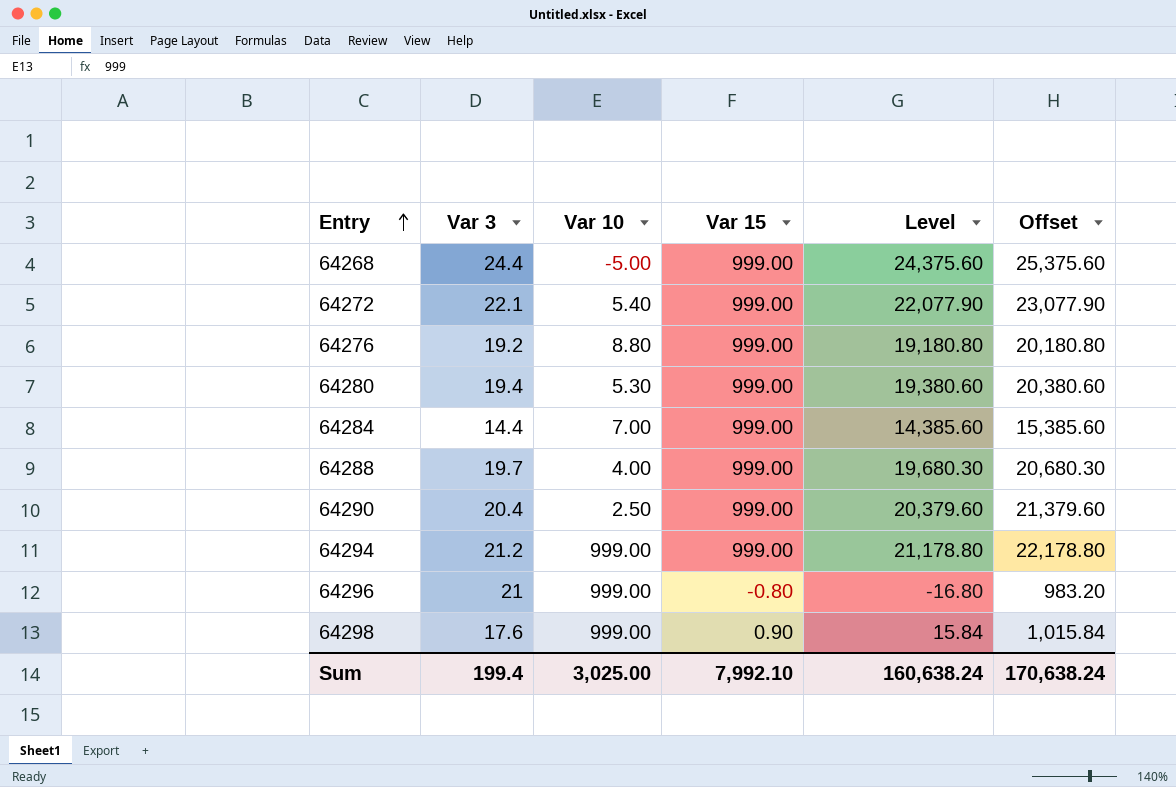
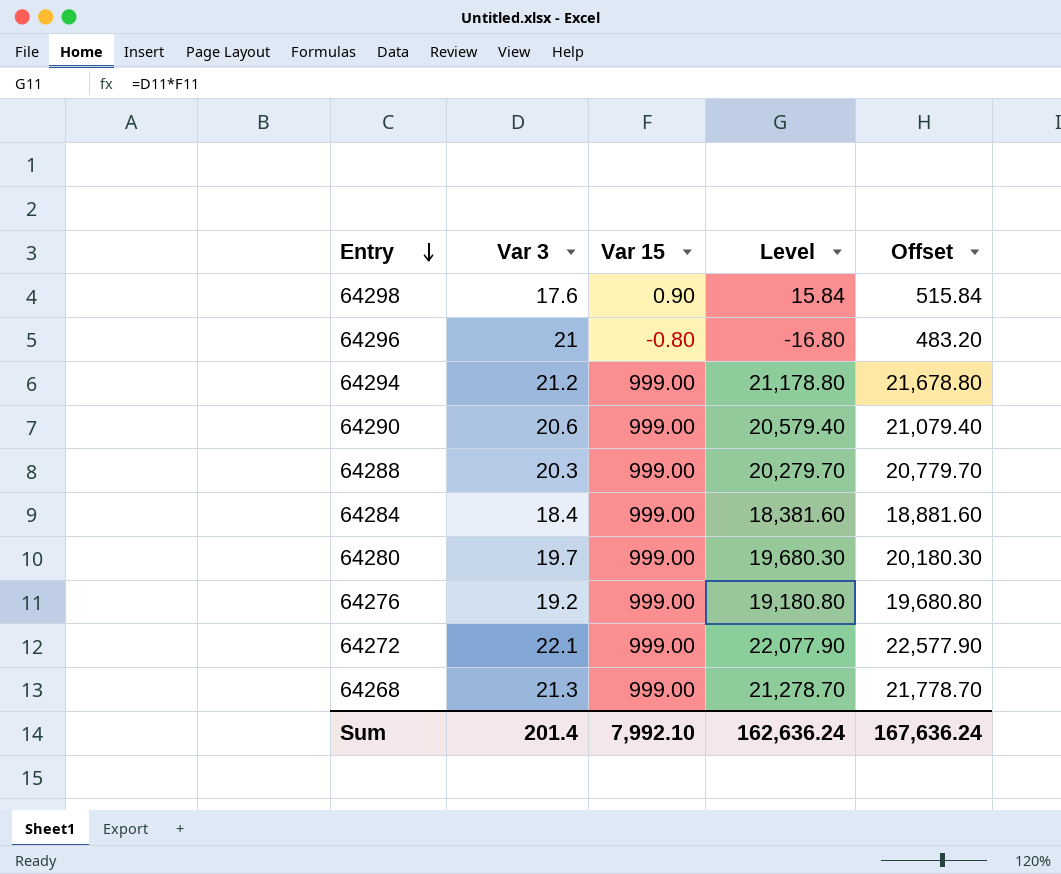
row order: Entry ascending -> Entry descending
column Var 10 | position: 3 -> none
column Offset | formula: [Level] + 1000 -> [Level] + 500
64290 | Var 3: 20.4 -> 20.6
64290 | Level: 20,379.60 -> 20,579.40
64288 | Var 3: 19.7 -> 20.3
64288 | Level: 19,680.30 -> 20,279.70
64284 | Var 3: 14.4 -> 18.4
64284 | Level: 14,385.60 -> 18,381.60
64280 | Var 3: 19.4 -> 19.7
64280 | Level: 19,380.60 -> 19,680.30
64268 | Var 3: 24.4 -> 21.3
64268 | Level: 24,375.60 -> 21,278.70
Sum | Var 3: 199.4 -> 201.4
Sum | Level: 160,638.24 -> 162,636.24
Sum | Offset: 170,638.24 -> 167,636.24

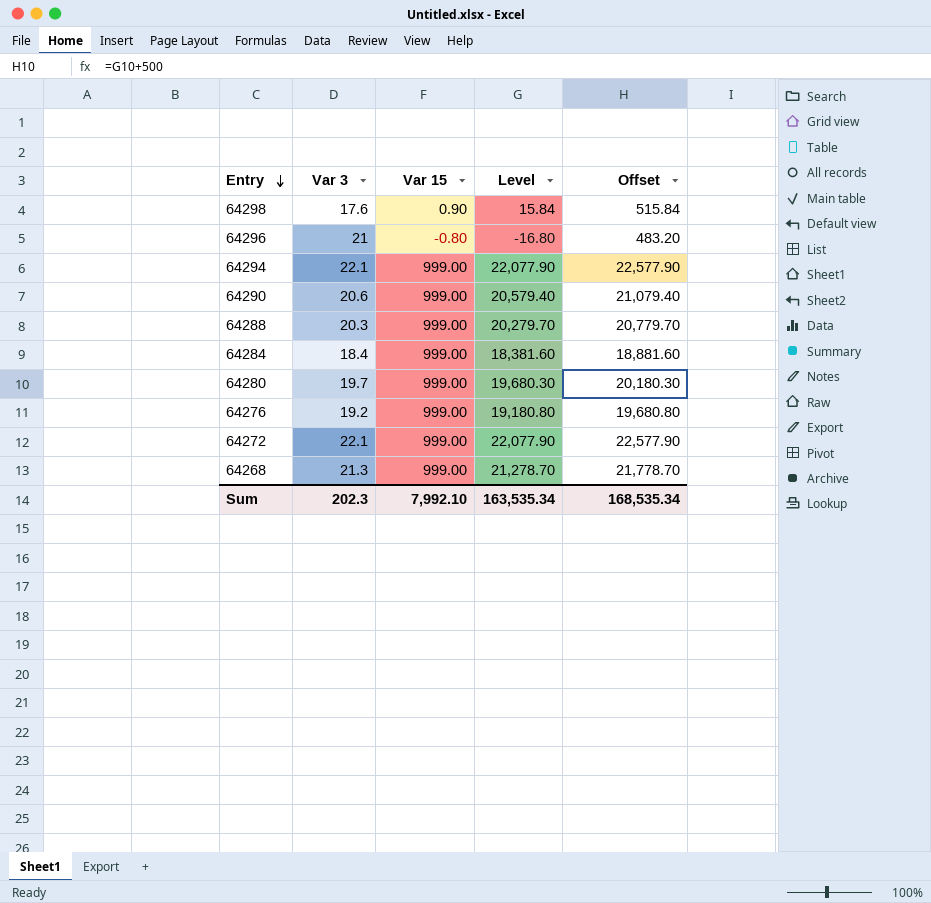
64294 | Var 3: 21.2 -> 22.1
64294 | Level: 21,178.80 -> 22,077.90
64294 | Offset: 21,678.80 -> 22,577.90
Sum | Var 3: 201.4 -> 202.3
Sum | Level: 162,636.24 -> 163,535.34
Sum | Offset: 167,636.24 -> 168,535.34

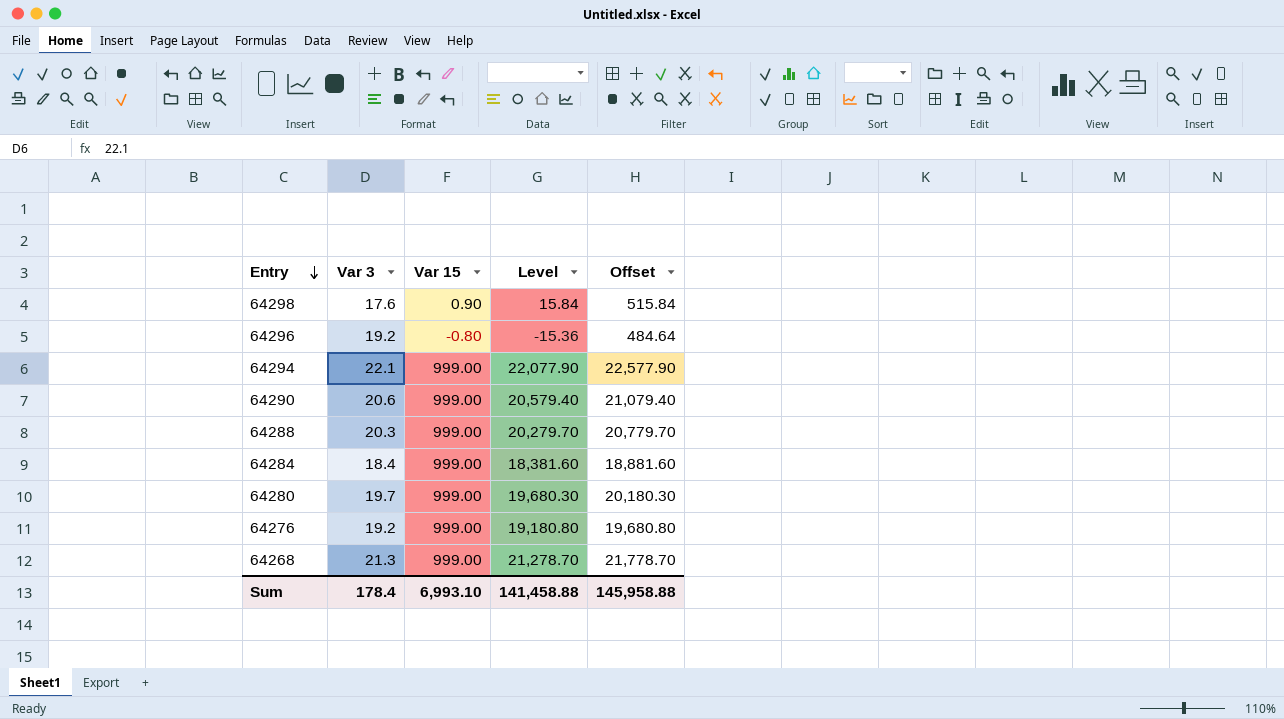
row 64272: 22.1 | 999.00 | 22,077.90 | 22,577.90 -> none
64296 | Var 3: 21 -> 19.2
64296 | Level: -16.80 -> -15.36
64296 | Offset: 483.20 -> 484.64
Sum | Var 3: 202.3 -> 178.4
Sum | Var 15: 7,992.10 -> 6,993.10
Sum | Level: 163,535.34 -> 141,458.88
Sum | Offset: 168,535.34 -> 145,958.88

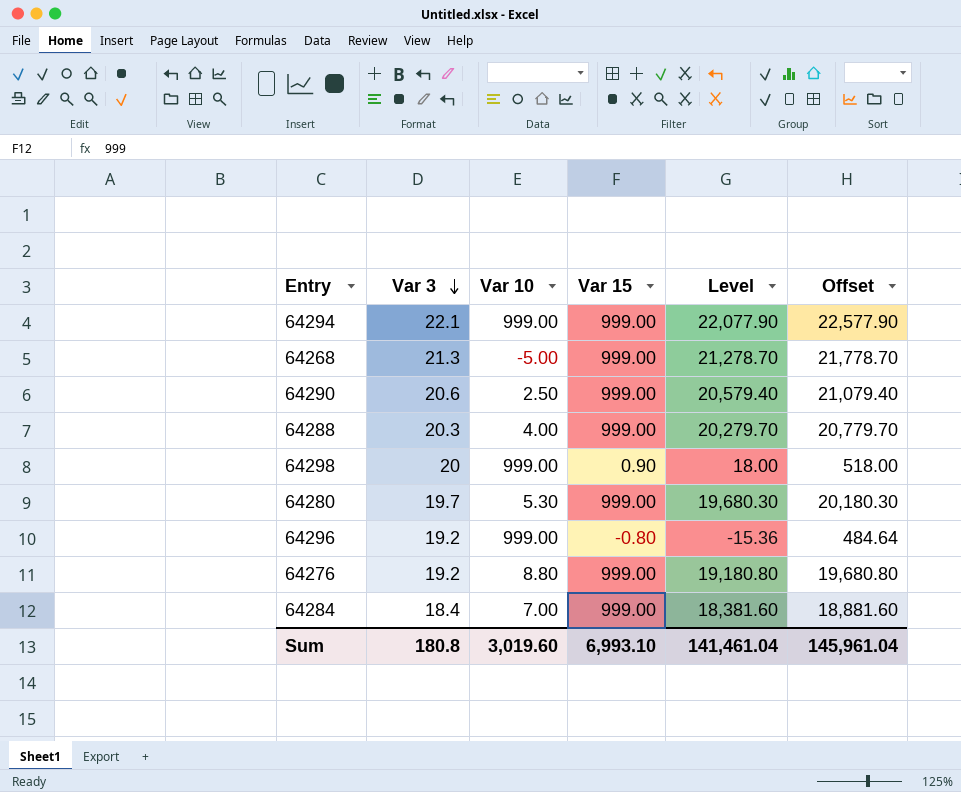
row order: Entry descending -> Var 3 descending
column Var 10 | position: none -> 3
64298 | Var 3: 17.6 -> 20
64298 | Level: 15.84 -> 18.00
64298 | Offset: 515.84 -> 518.00
Sum | Var 3: 178.4 -> 180.8
Sum | Level: 141,458.88 -> 141,461.04
Sum | Offset: 145,958.88 -> 145,961.04

